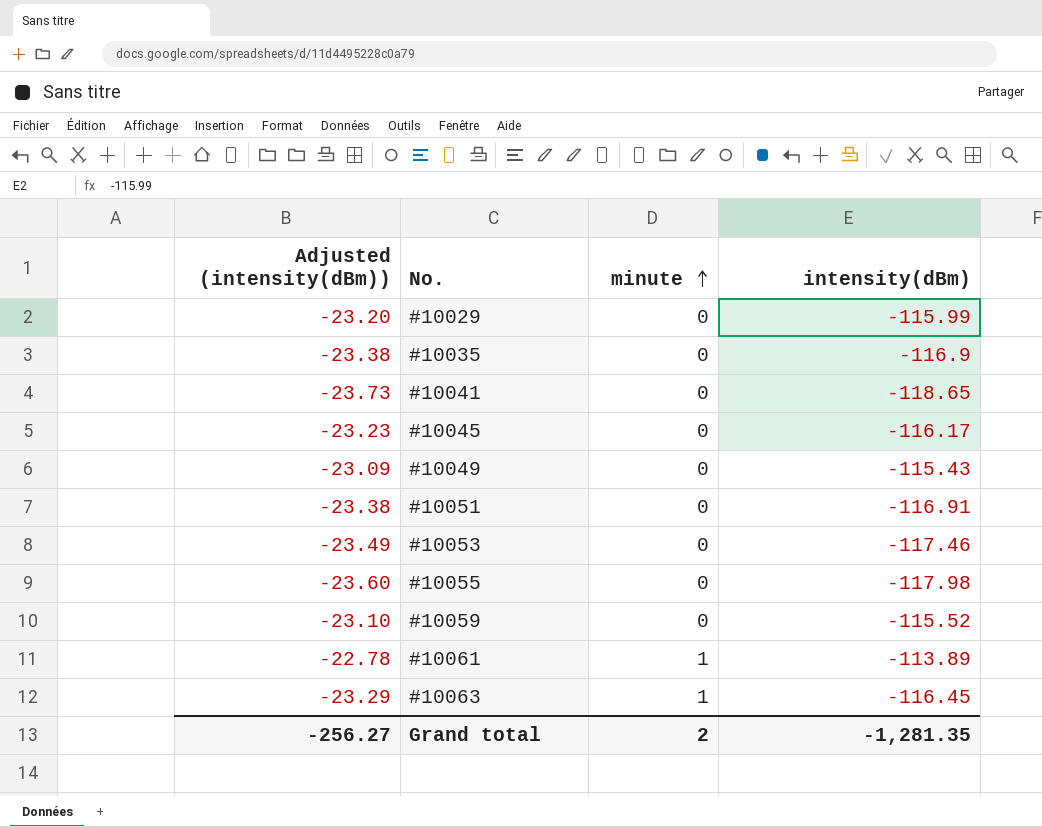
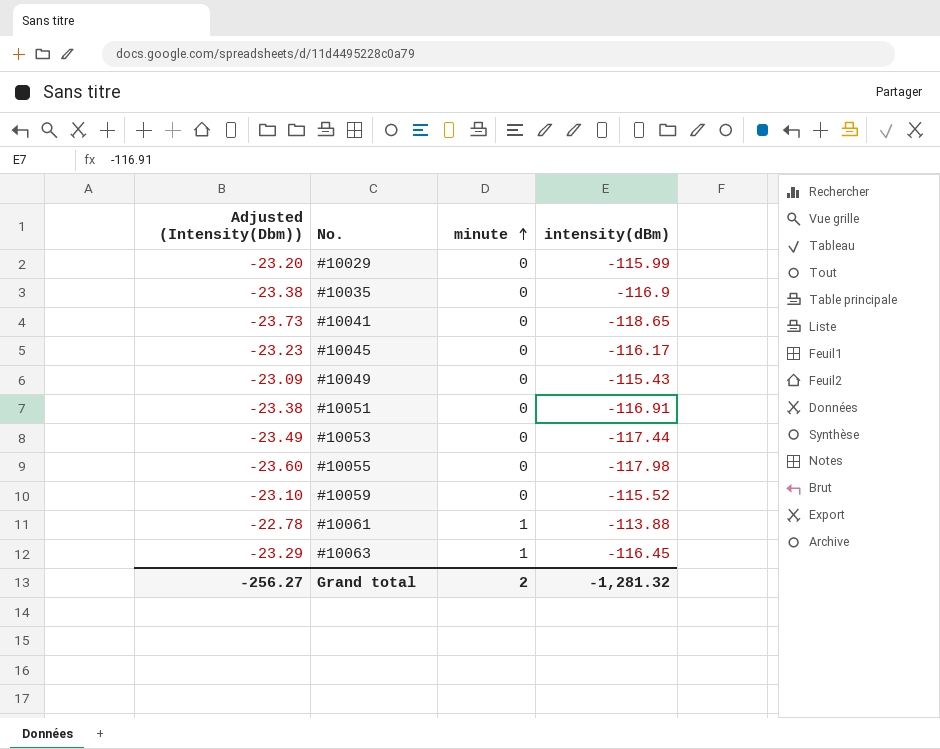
column name: Adjusted (intensity(dBm)) -> Adjusted (Intensity(Dbm))
#10053 | intensity(dBm): -117.46 -> -117.44
#10061 | intensity(dBm): -113.89 -> -113.88
Grand total | intensity(dBm): -1,281.35 -> -1,281.32

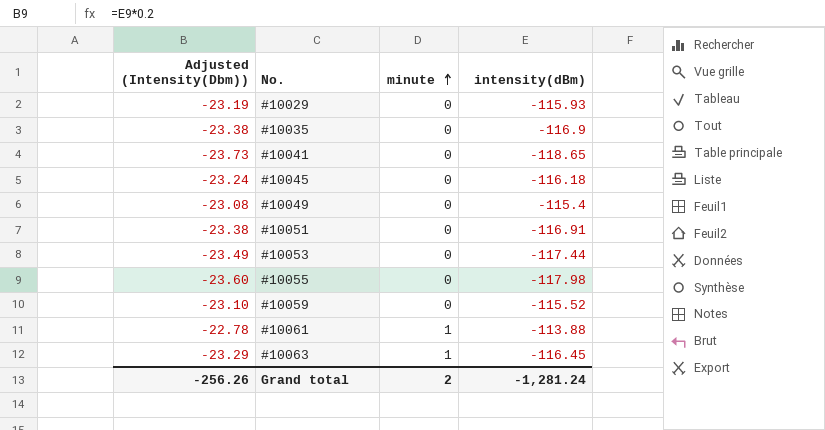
#10029 | Adjusted (Intensity(Dbm)): -23.20 -> -23.19
#10029 | intensity(dBm): -115.99 -> -115.93
#10045 | Adjusted (Intensity(Dbm)): -23.23 -> -23.24
#10045 | intensity(dBm): -116.17 -> -116.18
#10049 | Adjusted (Intensity(Dbm)): -23.09 -> -23.08
#10049 | intensity(dBm): -115.43 -> -115.4
Grand total | Adjusted (Intensity(Dbm)): -256.27 -> -256.26
Grand total | intensity(dBm): -1,281.32 -> -1,281.24

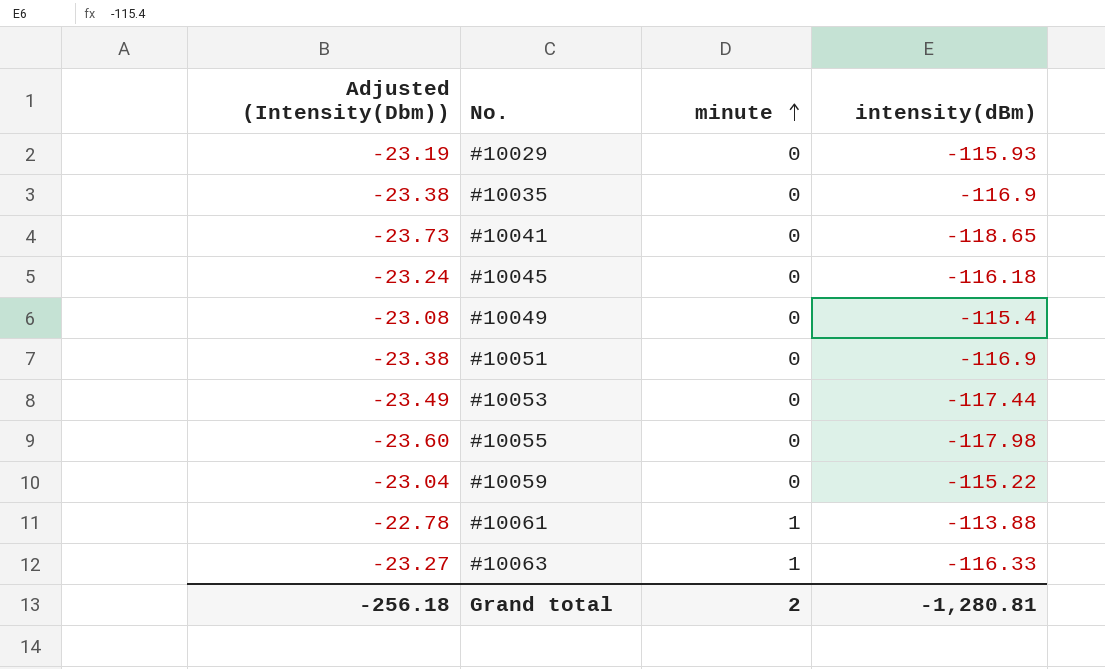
#10051 | intensity(dBm): -116.91 -> -116.9
#10059 | Adjusted (Intensity(Dbm)): -23.10 -> -23.04
#10059 | intensity(dBm): -115.52 -> -115.22
#10063 | Adjusted (Intensity(Dbm)): -23.29 -> -23.27
#10063 | intensity(dBm): -116.45 -> -116.33
Grand total | Adjusted (Intensity(Dbm)): -256.26 -> -256.18
Grand total | intensity(dBm): -1,281.24 -> -1,280.81

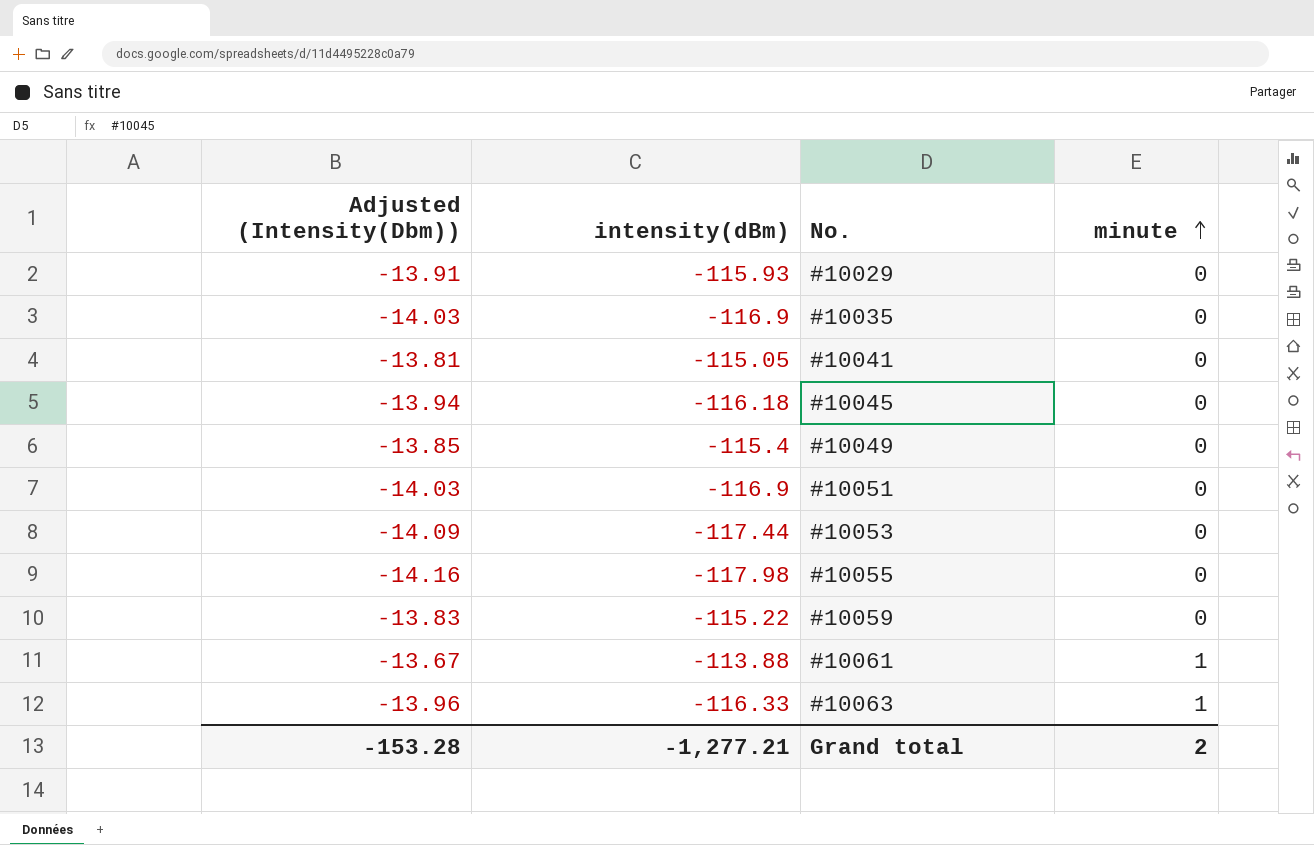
column Adjusted (Intensity(Dbm)) | formula: [intensity(dBm)] * 0.2 -> [intensity(dBm)] * 0.12
column intensity(dBm) | position: 4 -> 2
#10041 | intensity(dBm): -118.65 -> -115.05
Grand total | Adjusted (Intensity(Dbm)): -256.18 -> -153.28
Grand total | intensity(dBm): -1,280.81 -> -1,277.21

